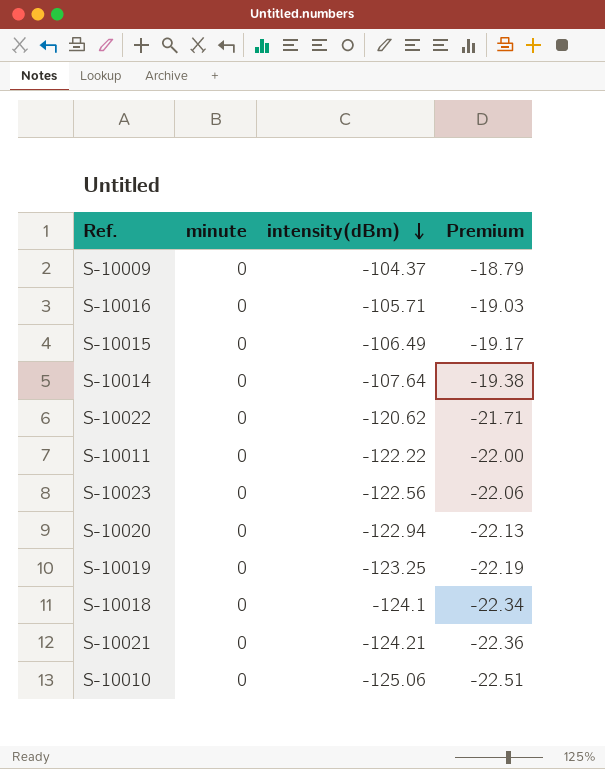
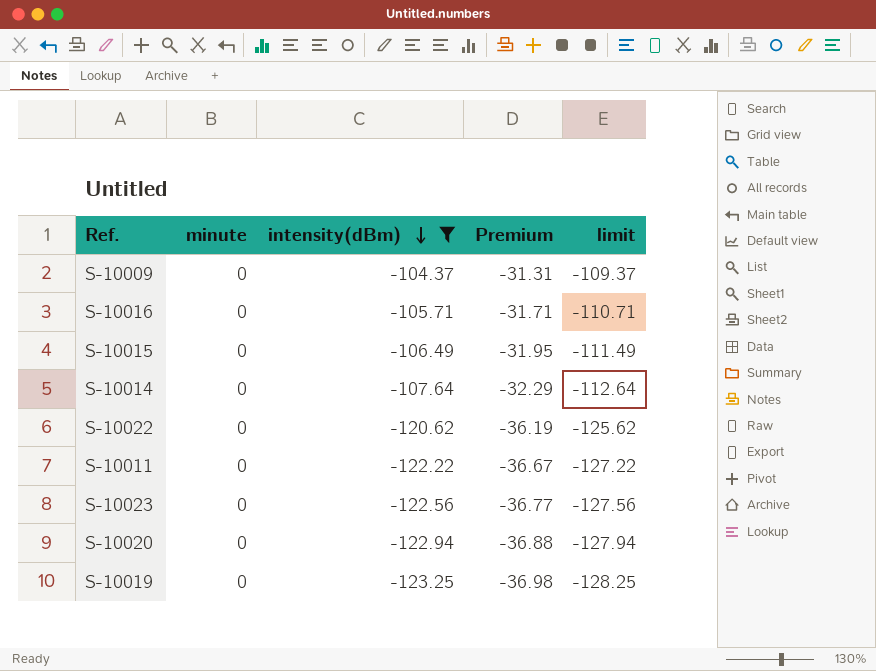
filter: none -> intensity(dBm) >= -123.25
column Premium | formula: [intensity(dBm)] * 0.18 -> [intensity(dBm)] * 0.3
column limit | formula: none -> [intensity(dBm)] - 5

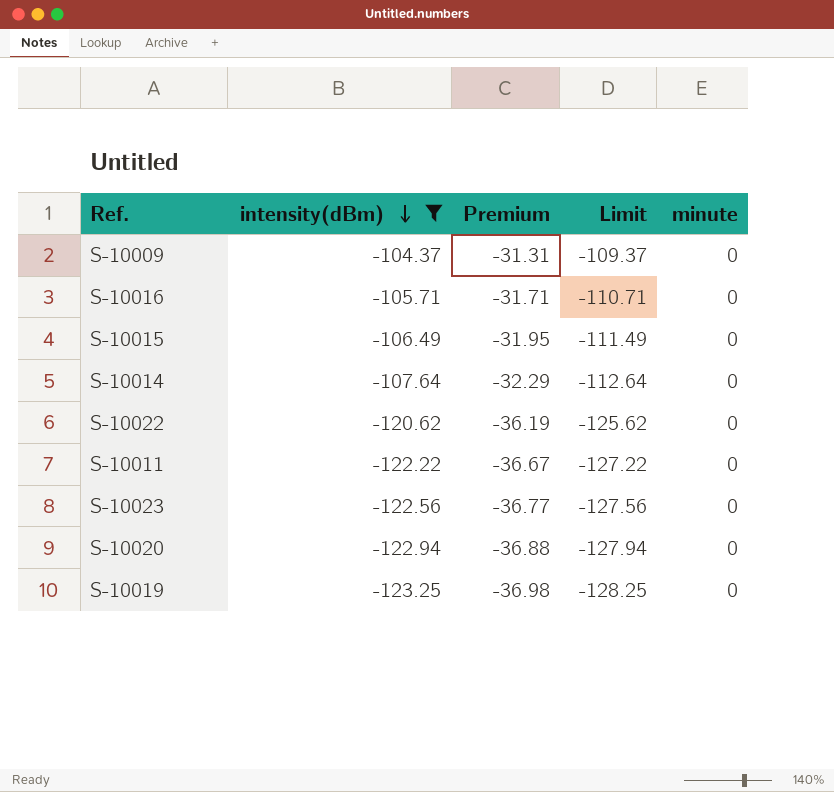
column name: limit -> Limit
column minute | position: 2 -> 5

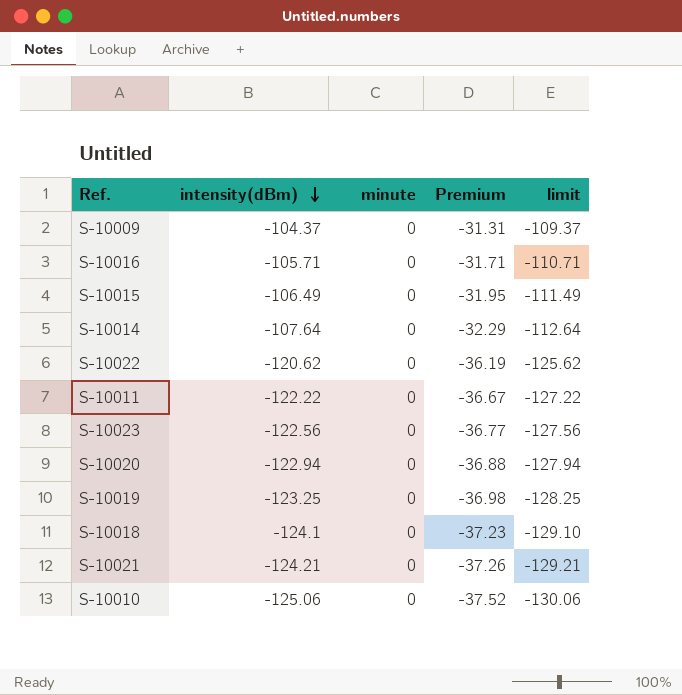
filter: intensity(dBm) >= -123.25 -> none
column minute | position: 5 -> 3
column name: Limit -> limit

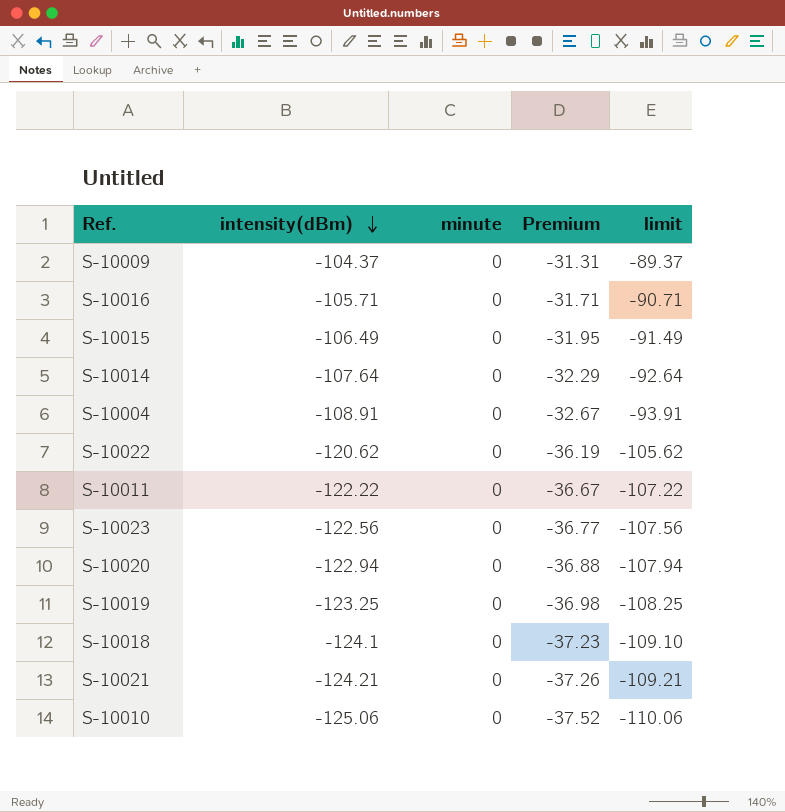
column limit | formula: [intensity(dBm)] - 5 -> [intensity(dBm)] + 15
row S-10004: none -> -108.91 | 0 | -32.67 | -93.91

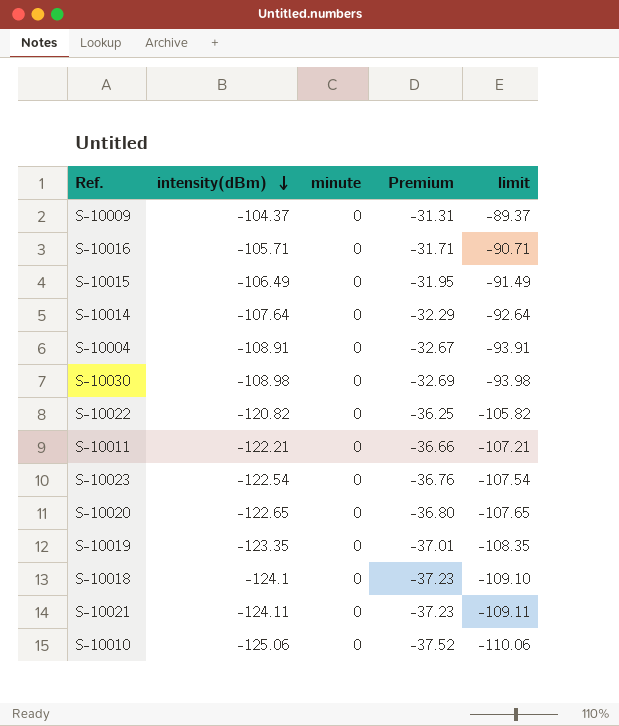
row S-10030: none -> -108.98 | 0 | -32.69 | -93.98
S-10022 | intensity(dBm): -120.62 -> -120.82
S-10022 | Premium: -36.19 -> -36.25
S-10022 | limit: -105.62 -> -105.82
S-10011 | intensity(dBm): -122.22 -> -122.21
S-10011 | Premium: -36.67 -> -36.66
S-10011 | limit: -107.22 -> -107.21
S-10023 | intensity(dBm): -122.56 -> -122.54
S-10023 | Premium: -36.77 -> -36.76
S-10023 | limit: -107.56 -> -107.54
S-10020 | intensity(dBm): -122.94 -> -122.65
S-10020 | Premium: -36.88 -> -36.80
S-10020 | limit: -107.94 -> -107.65
S-10019 | intensity(dBm): -123.25 -> -123.35
S-10019 | Premium: -36.98 -> -37.01
S-10019 | limit: -108.25 -> -108.35
S-10021 | intensity(dBm): -124.21 -> -124.11
S-10021 | Premium: -37.26 -> -37.23
S-10021 | limit: -109.21 -> -109.11

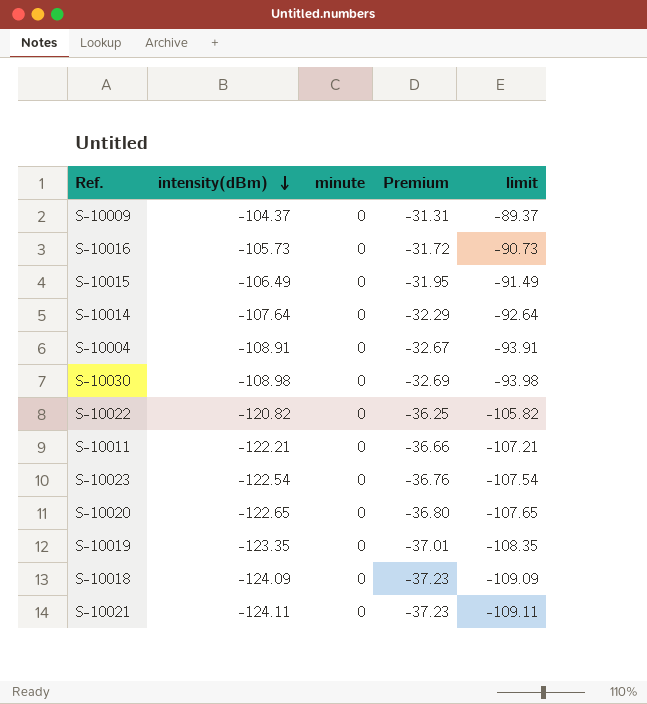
row S-10010: -125.06 | 0 | -37.52 | -110.06 -> none
S-10016 | intensity(dBm): -105.71 -> -105.73
S-10016 | Premium: -31.71 -> -31.72
S-10016 | limit: -90.71 -> -90.73
S-10018 | intensity(dBm): -124.1 -> -124.09
S-10018 | limit: -109.10 -> -109.09

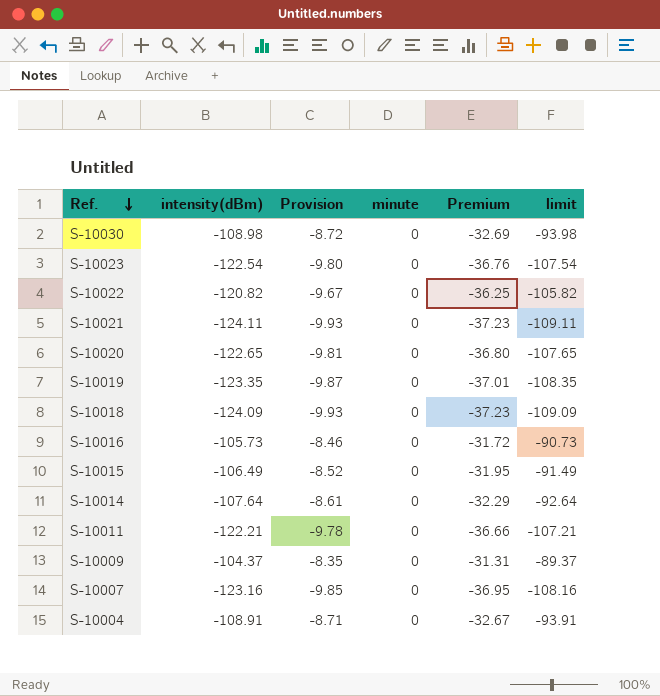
row order: intensity(dBm) descending -> Ref. descending
column Provision | formula: none -> [intensity(dBm)] * 0.08
row S-10007: none -> -123.16 | -9.85 | 0 | -36.95 | -108.16

